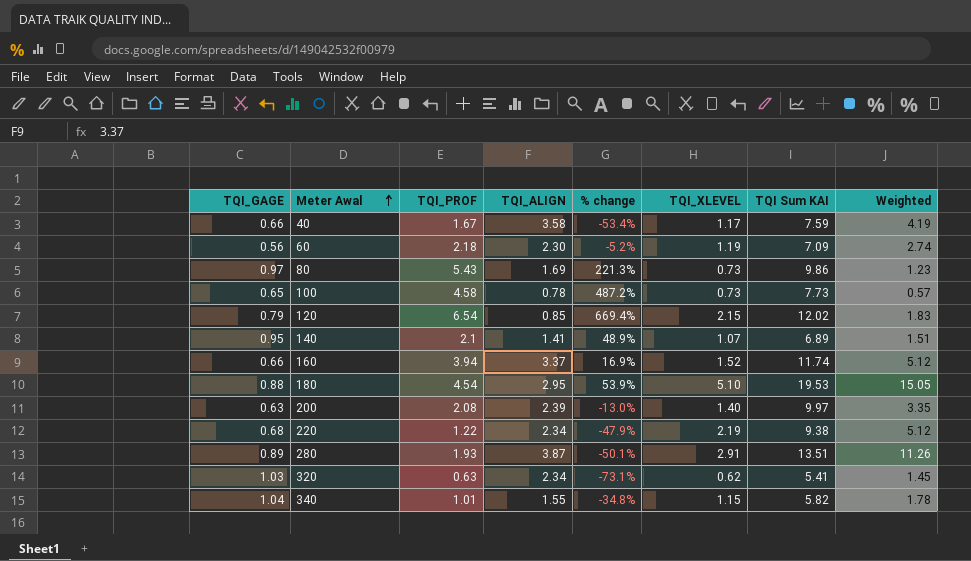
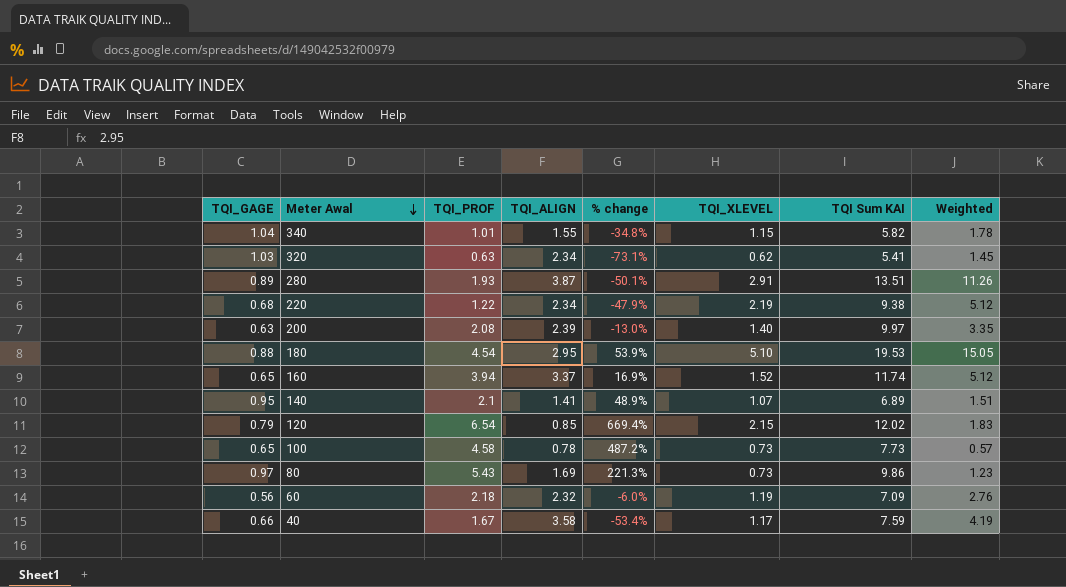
row order: Meter Awal ascending -> Meter Awal descending
160 | TQI_GAGE: 0.66 -> 0.65
60 | TQI_ALIGN: 2.30 -> 2.32
60 | % change: -5.2% -> -6.0%
60 | Weighted: 2.74 -> 2.76

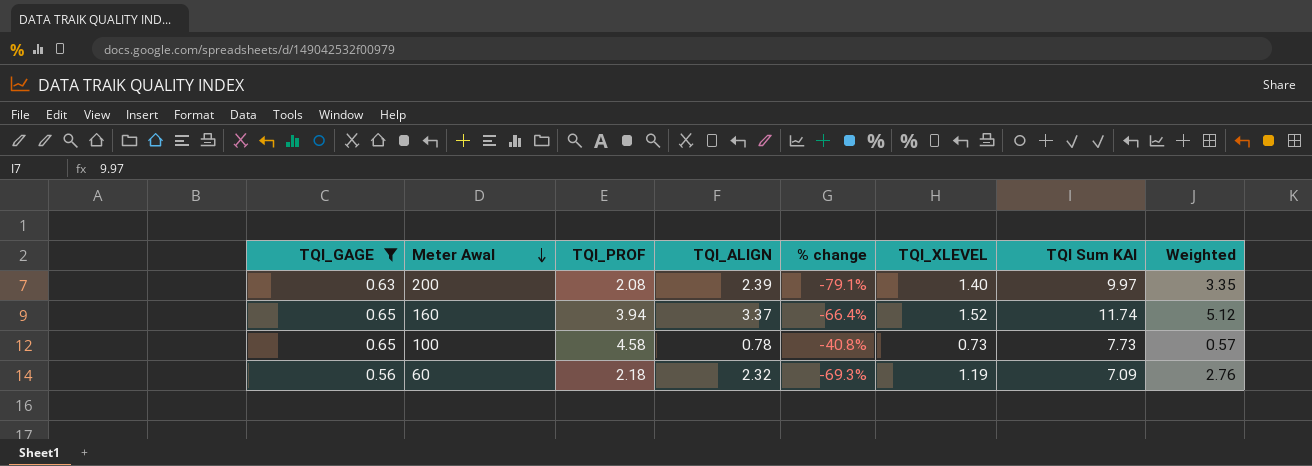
filter: none -> TQI_GAGE <= 0.65
column % change | formula: ([TQI_PROF] - [TQI_ALIGN]) / [TQI_ALIGN] -> ([TQI_PROF] - [TQI Sum KAI]) / [TQI Sum KAI]

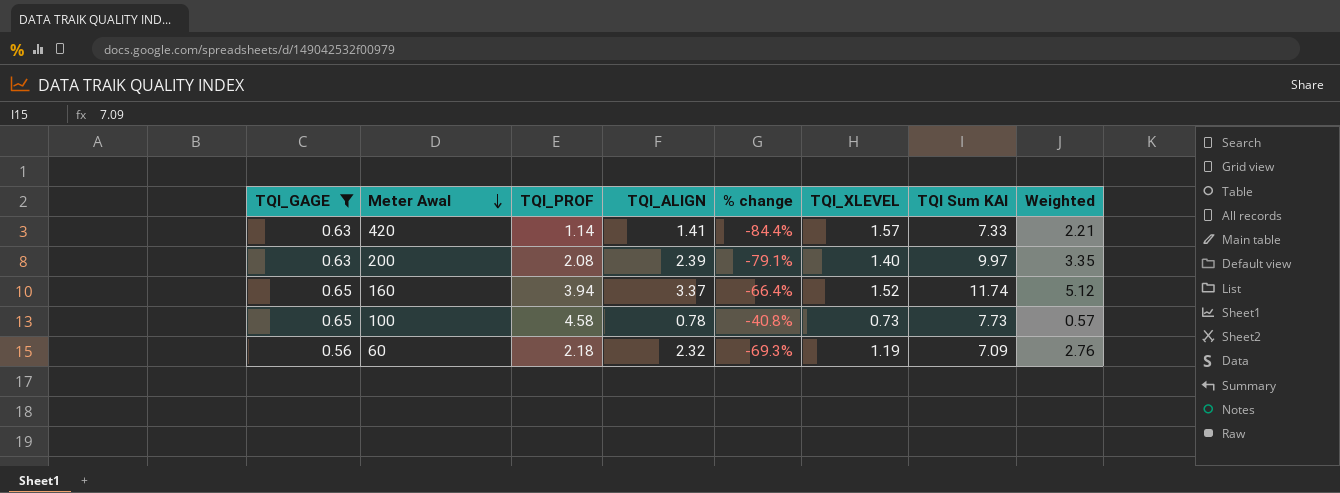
row 420: none -> 0.63 | 1.14 | 1.41 | -84.4% | 1.57 | 7.33 | 2.21

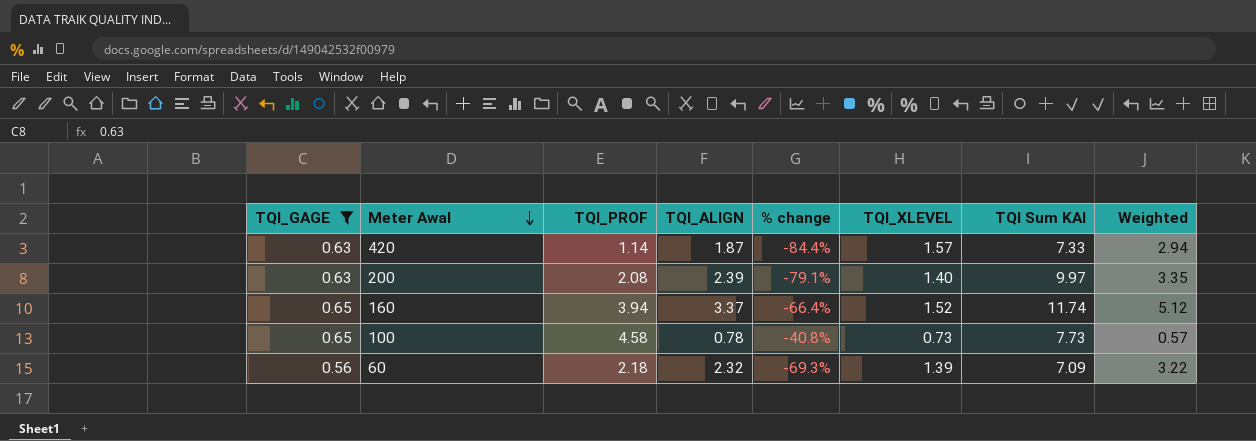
420 | TQI_ALIGN: 1.41 -> 1.87
420 | Weighted: 2.21 -> 2.94
60 | TQI_XLEVEL: 1.19 -> 1.39
60 | Weighted: 2.76 -> 3.22

